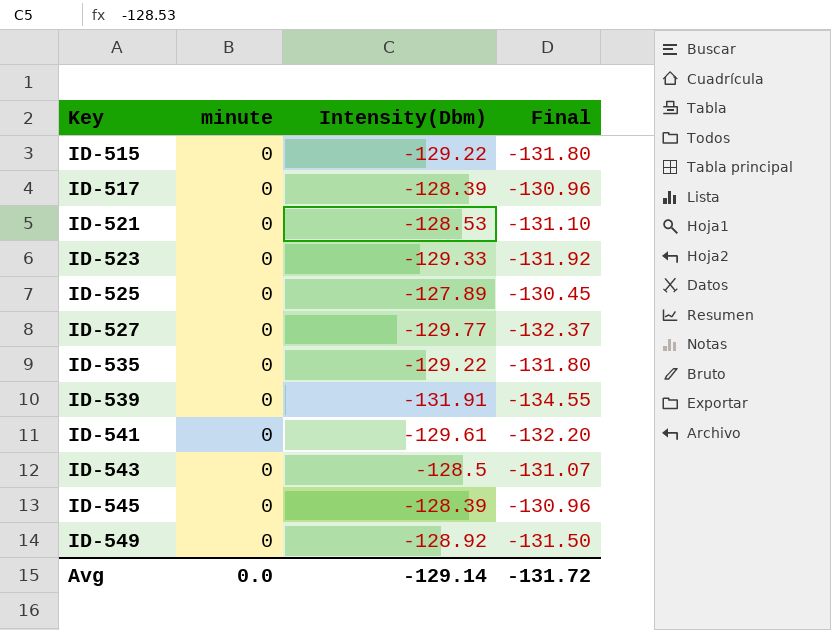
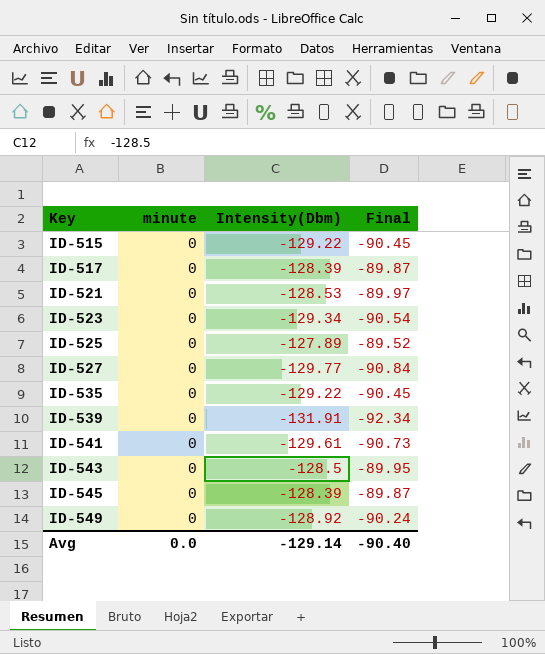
column Final | formula: [Intensity(Dbm)] * 1.02 -> [Intensity(Dbm)] * 0.7
ID-523 | Intensity(Dbm): -129.33 -> -129.34
Avg | Final: -131.72 -> -90.40

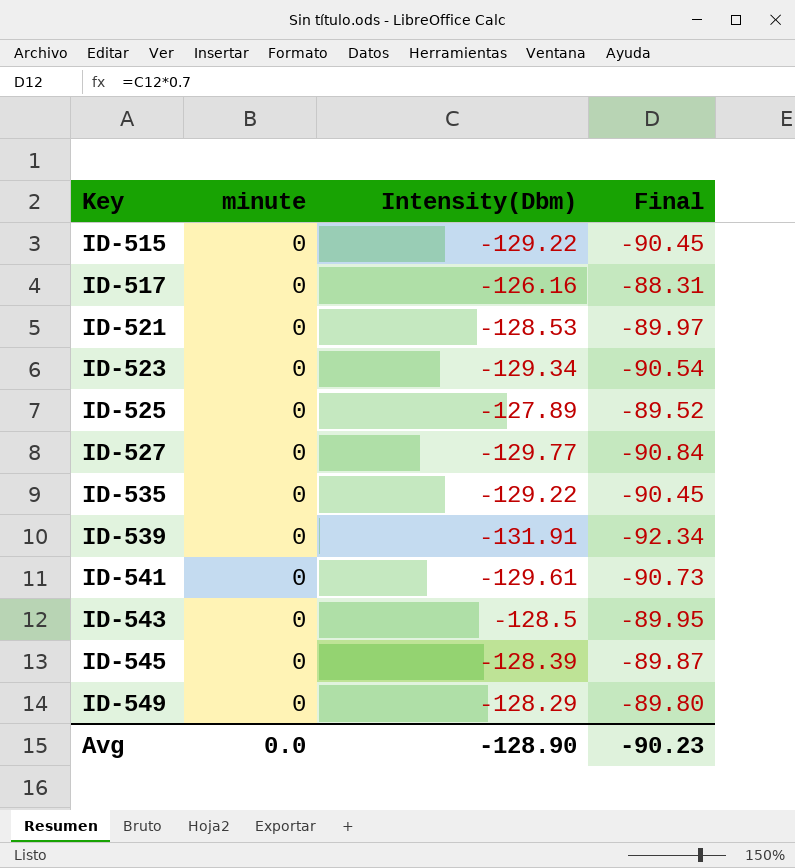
ID-517 | Intensity(Dbm): -128.39 -> -126.16
ID-517 | Final: -89.87 -> -88.31
ID-549 | Intensity(Dbm): -128.92 -> -128.29
ID-549 | Final: -90.24 -> -89.80
Avg | Intensity(Dbm): -129.14 -> -128.90
Avg | Final: -90.40 -> -90.23

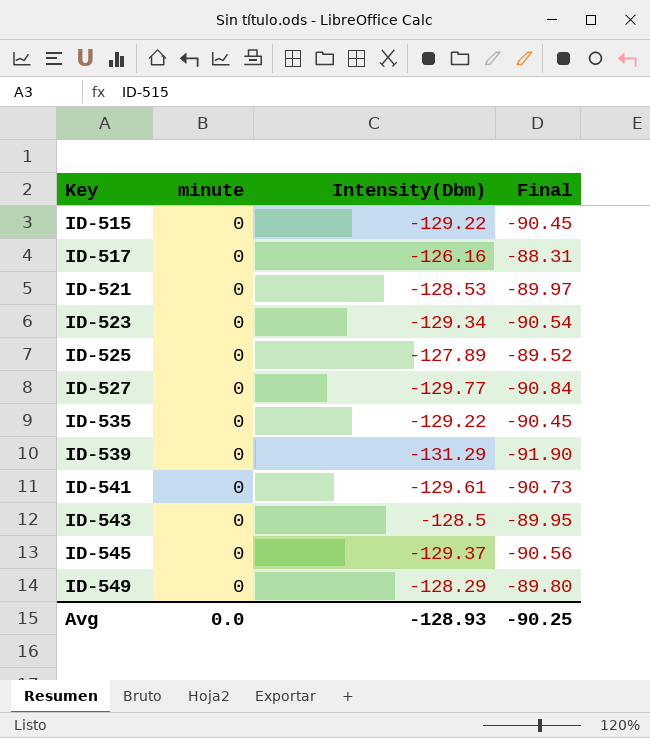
ID-539 | Intensity(Dbm): -131.91 -> -131.29
ID-539 | Final: -92.34 -> -91.90
ID-545 | Intensity(Dbm): -128.39 -> -129.37
ID-545 | Final: -89.87 -> -90.56
Avg | Intensity(Dbm): -128.90 -> -128.93
Avg | Final: -90.23 -> -90.25

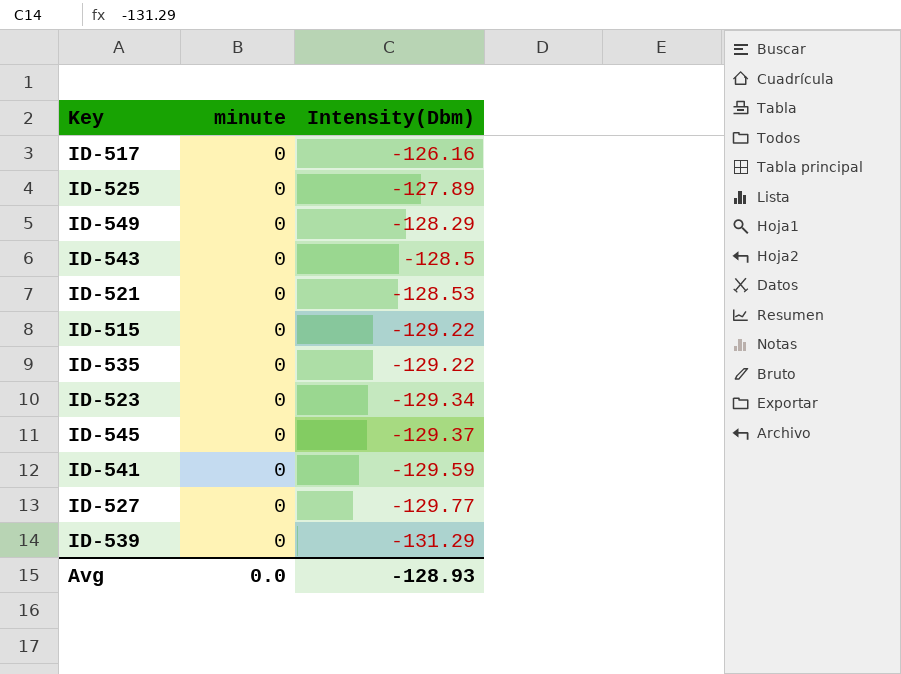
row order: Key ascending -> Intensity(Dbm) descending
column Final | formula: [Intensity(Dbm)] * 0.7 -> none
ID-541 | Intensity(Dbm): -129.61 -> -129.59

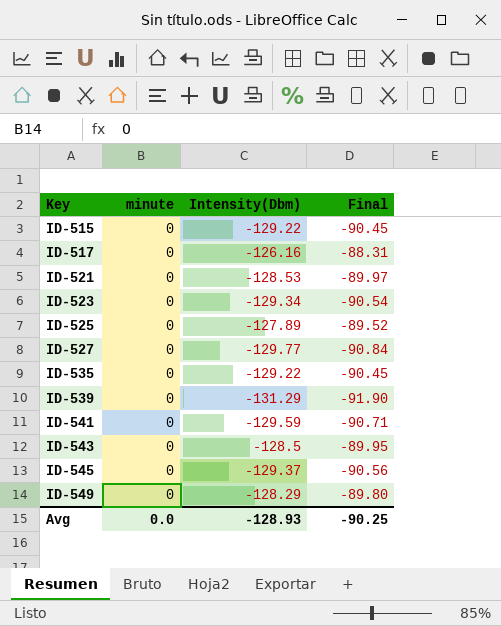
row order: Intensity(Dbm) descending -> Key ascending
column Final | formula: none -> [Intensity(Dbm)] * 0.7

